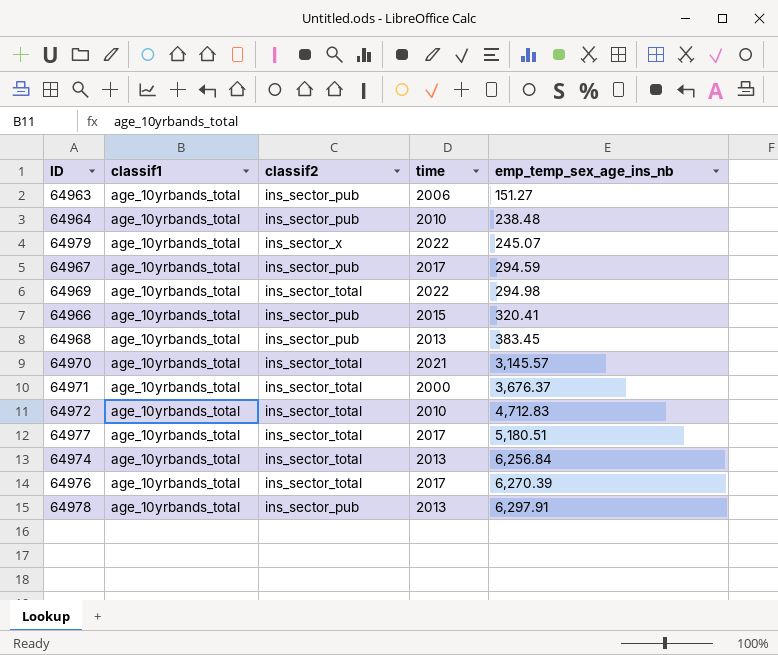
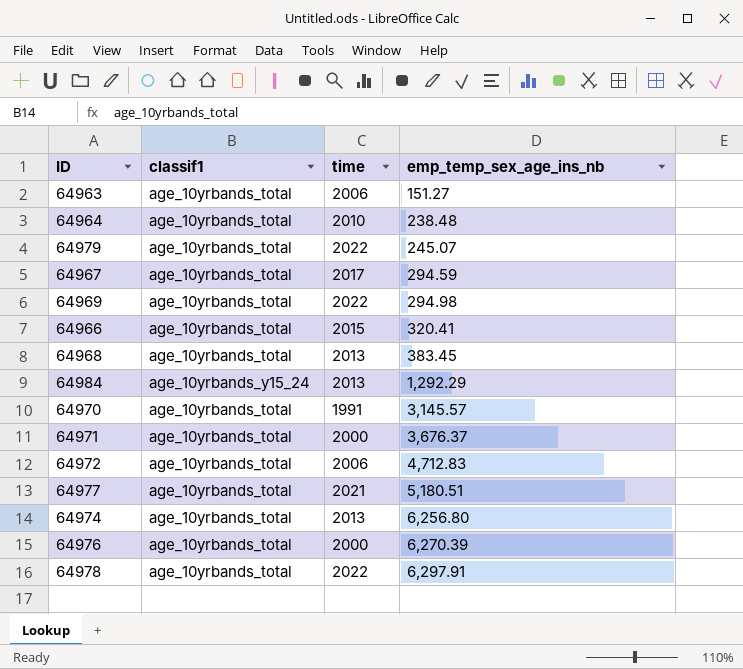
column classif2 | position: 3 -> none
row 64984: none -> age_10yrbands_y15_24 | 2013 | 1,292.29
64970 | time: 2021 -> 1991
64972 | time: 2010 -> 2006
64977 | time: 2017 -> 2021
64974 | emp_temp_sex_age_ins_nb: 6,256.84 -> 6,256.80
64976 | time: 2017 -> 2000
64978 | time: 2013 -> 2022

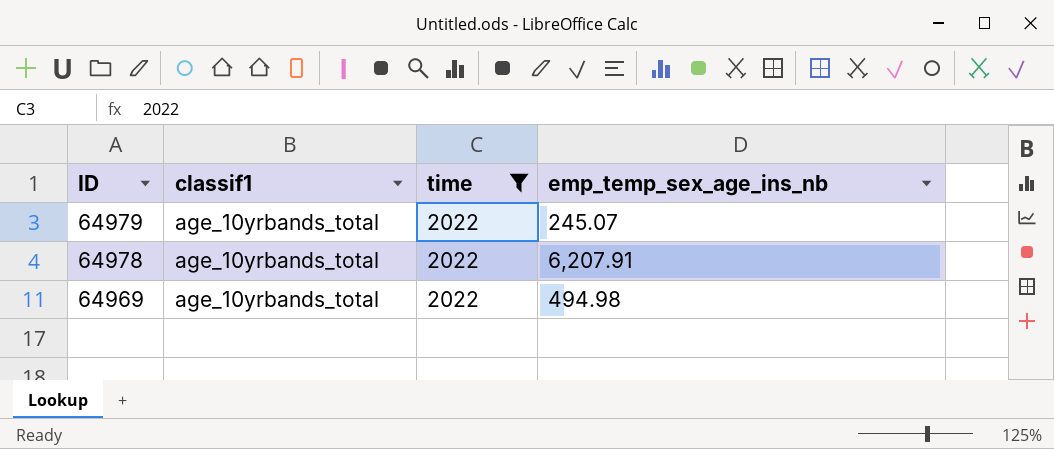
filter: none -> time = 2022
row order: emp_temp_sex_age_ins_nb ascending -> ID descending
64978 | emp_temp_sex_age_ins_nb: 6,297.91 -> 6,207.91
64969 | emp_temp_sex_age_ins_nb: 294.98 -> 494.98

